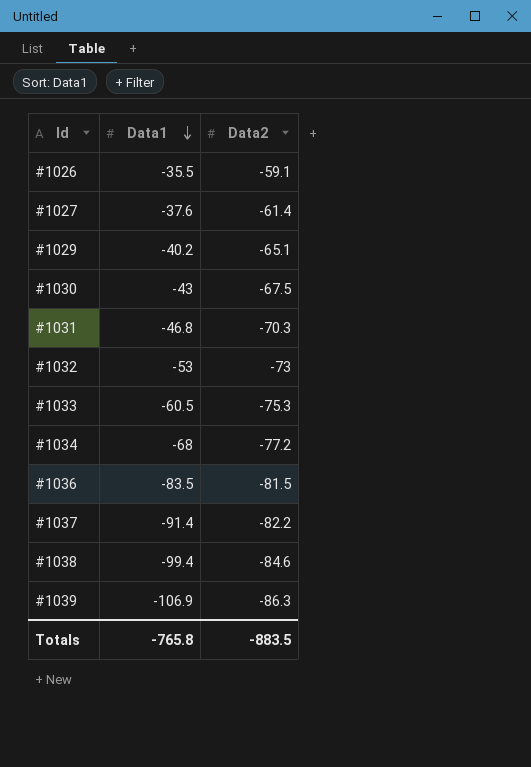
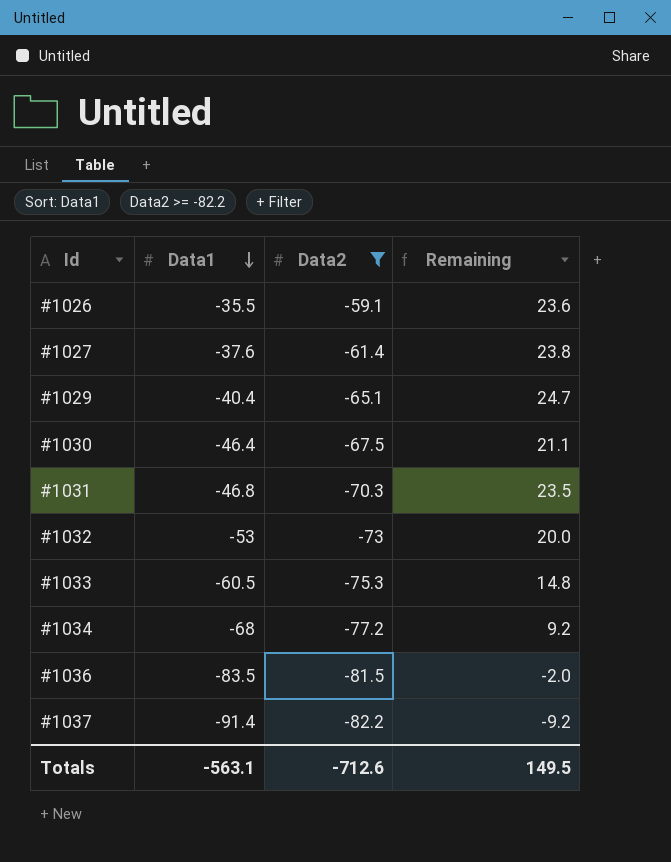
filter: none -> Data2 >= -82.2
column Remaining | formula: none -> [Data1] - [Data2]
#1029 | Data1: -40.2 -> -40.4
#1030 | Data1: -43 -> -46.4
Totals | Data1: -765.8 -> -563.1
Totals | Data2: -883.5 -> -712.6

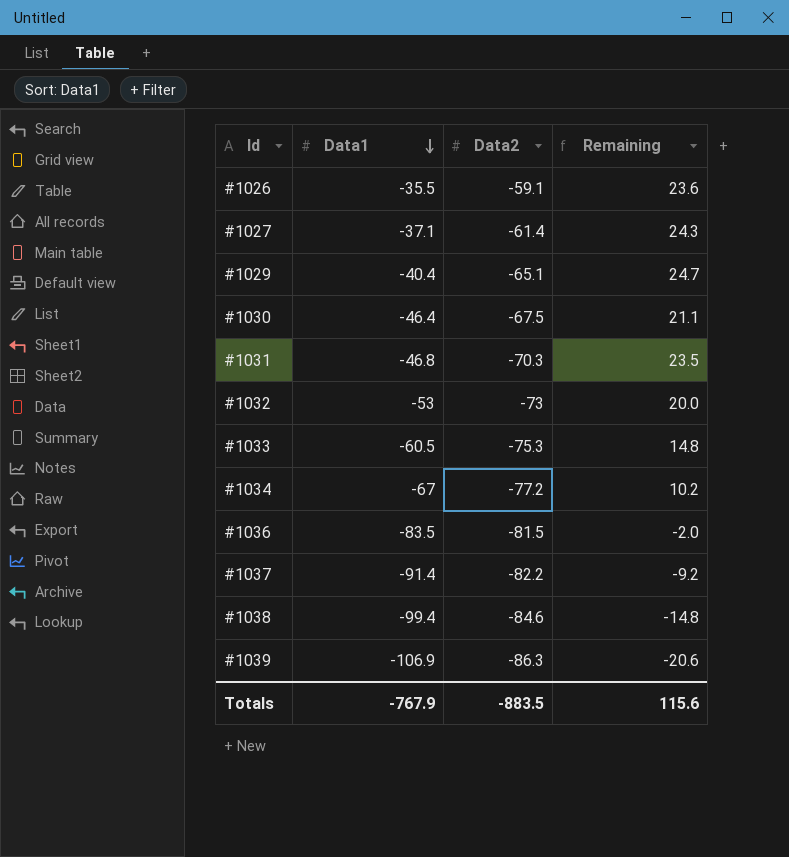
filter: Data2 >= -82.2 -> none
#1027 | Data1: -37.6 -> -37.1
#1027 | Remaining: 23.8 -> 24.3
#1034 | Data1: -68 -> -67
#1034 | Remaining: 9.2 -> 10.2
Totals | Data1: -563.1 -> -767.9
Totals | Data2: -712.6 -> -883.5
Totals | Remaining: 149.5 -> 115.6

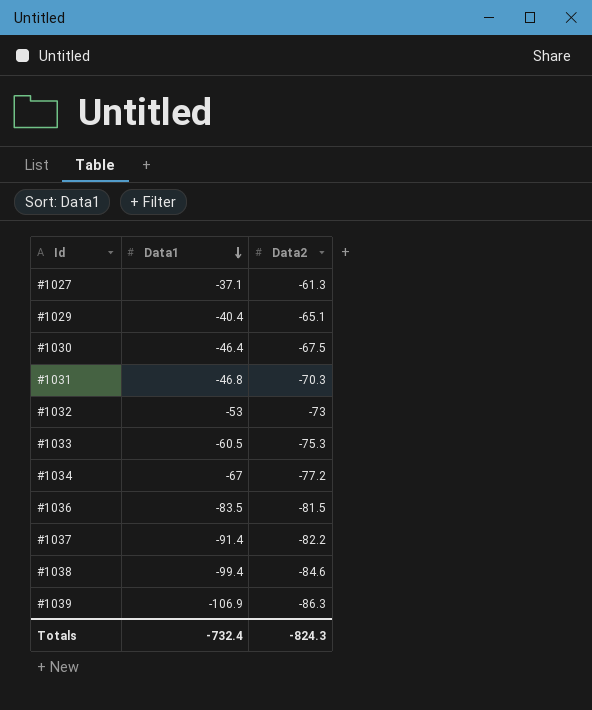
column Remaining | formula: [Data1] - [Data2] -> none
row #1026: -35.5 | -59.1 | 23.6 -> none
#1027 | Data2: -61.4 -> -61.3
Totals | Data1: -767.9 -> -732.4
Totals | Data2: -883.5 -> -824.3

